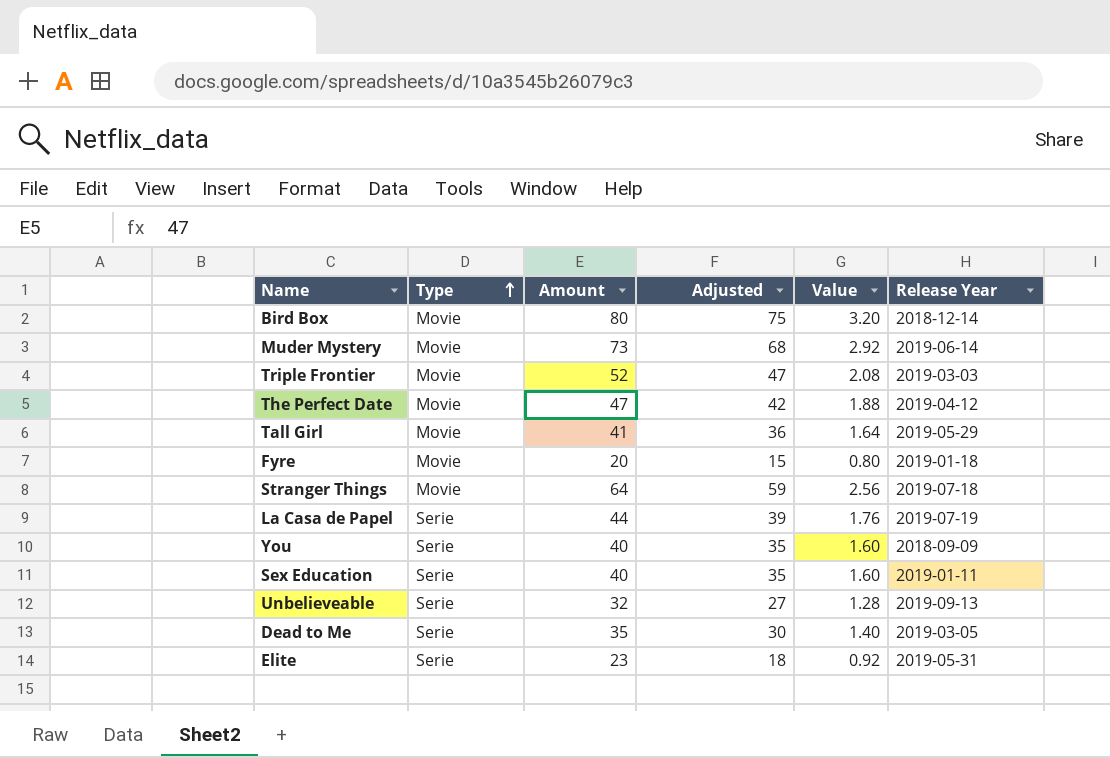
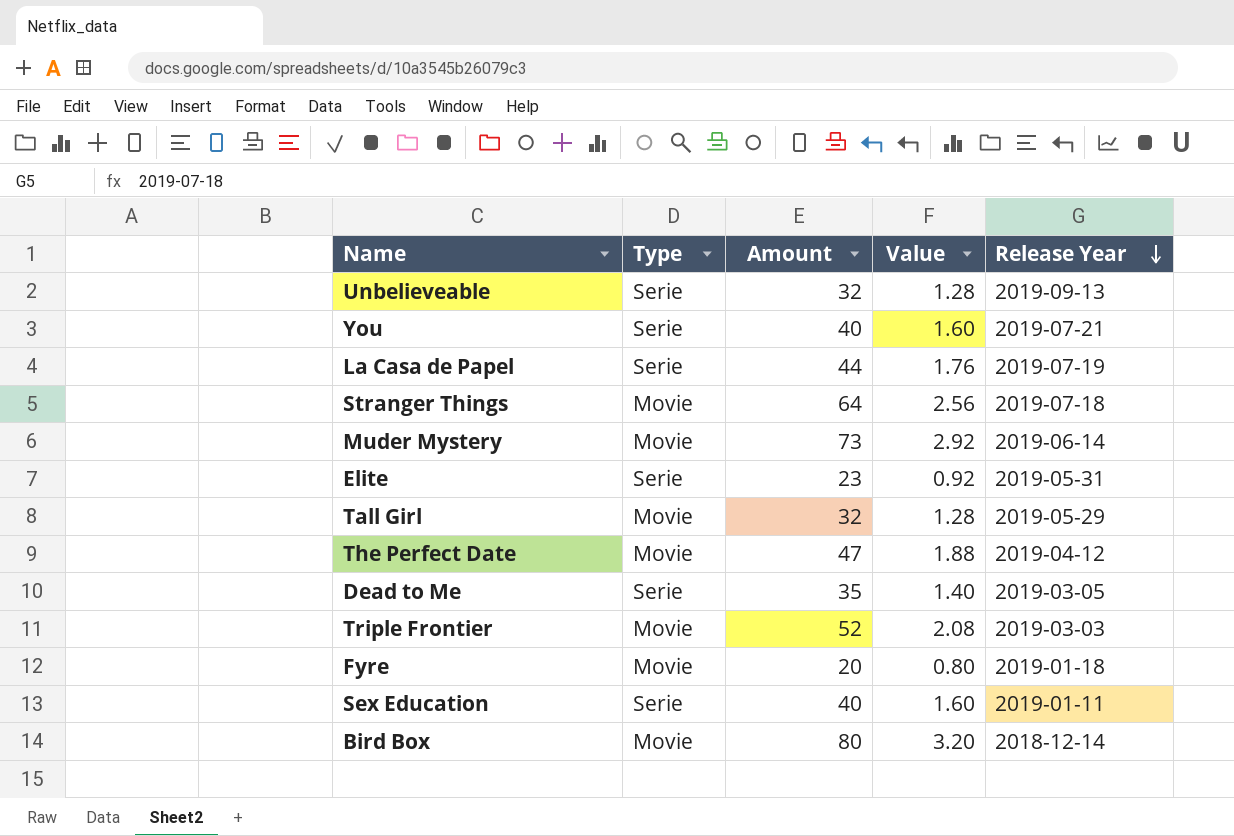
row order: Type ascending -> Release Year descending
column Adjusted | formula: [Amount] - 5 -> none
You | Release Year: 2018-09-09 -> 2019-07-21
Tall Girl | Amount: 41 -> 32
Tall Girl | Value: 1.64 -> 1.28

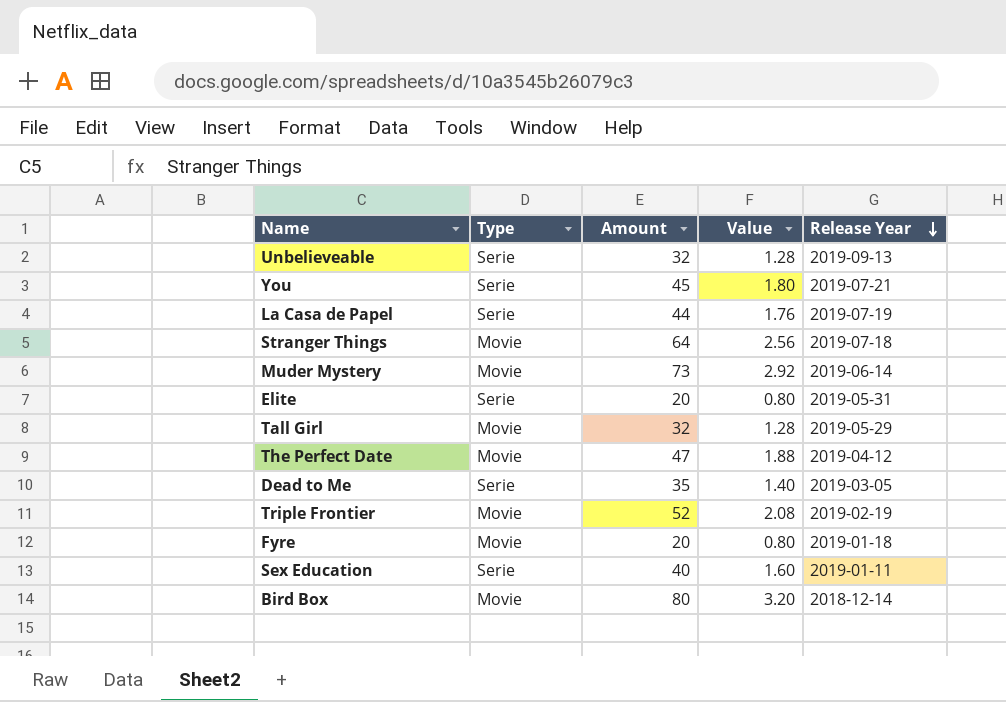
You | Amount: 40 -> 45
You | Value: 1.60 -> 1.80
Elite | Amount: 23 -> 20
Elite | Value: 0.92 -> 0.80
Triple Frontier | Release Year: 2019-03-03 -> 2019-02-19

